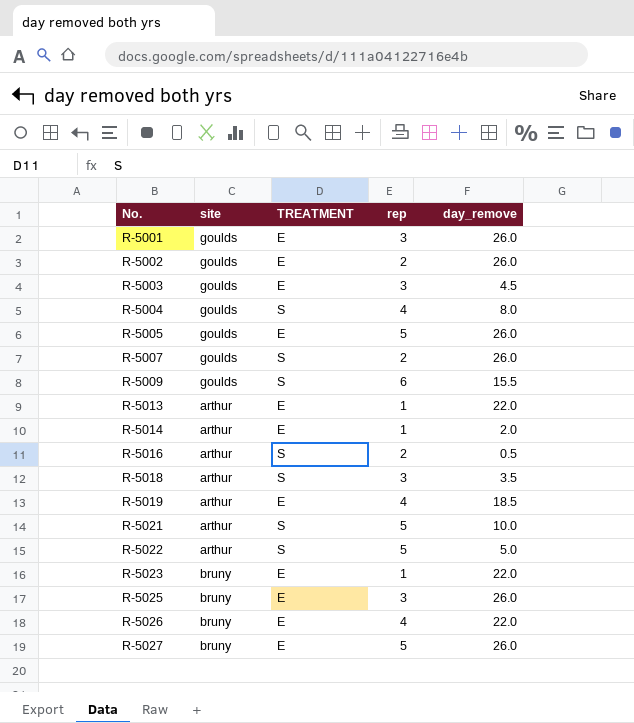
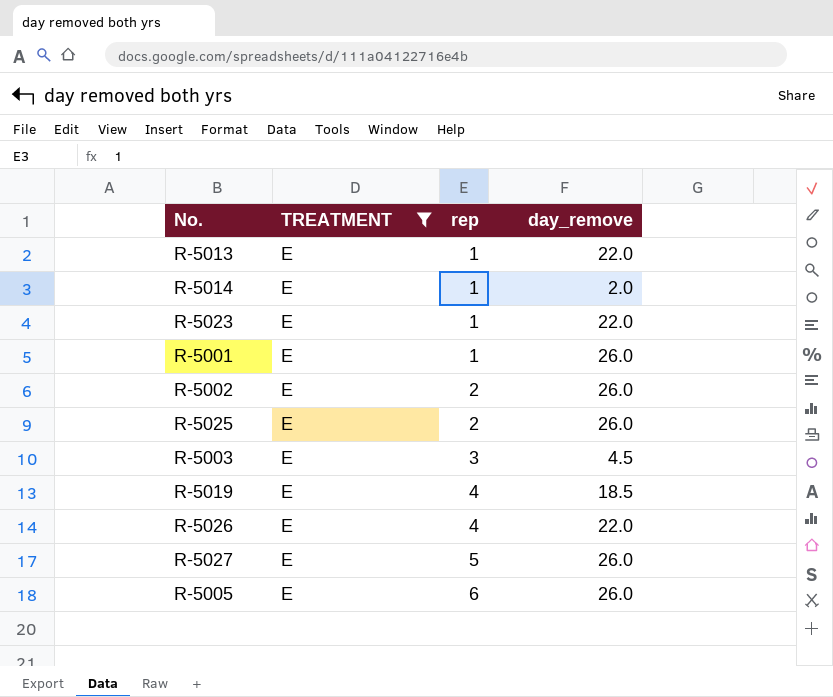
filter: none -> TREATMENT = E
row order: No. ascending -> rep ascending
column site | position: 2 -> none
R-5001 | rep: 3 -> 1
R-5025 | rep: 3 -> 2
R-5005 | rep: 5 -> 6

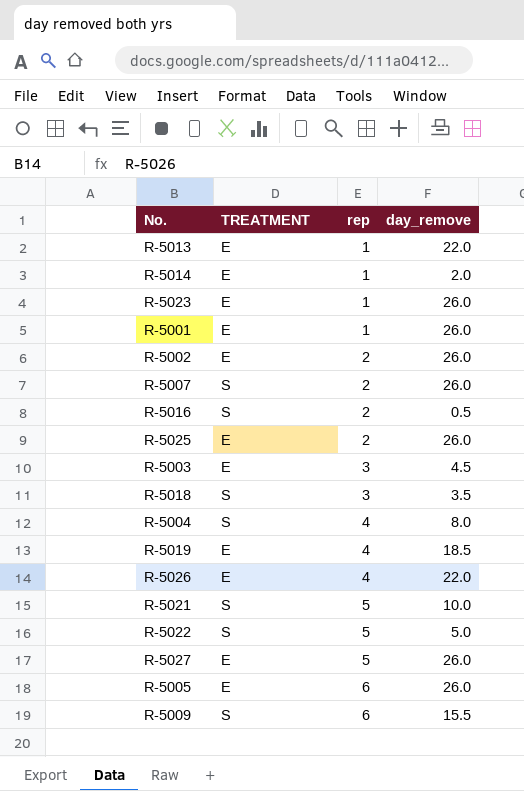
filter: TREATMENT = E -> none
R-5023 | day_remove: 22.0 -> 26.0

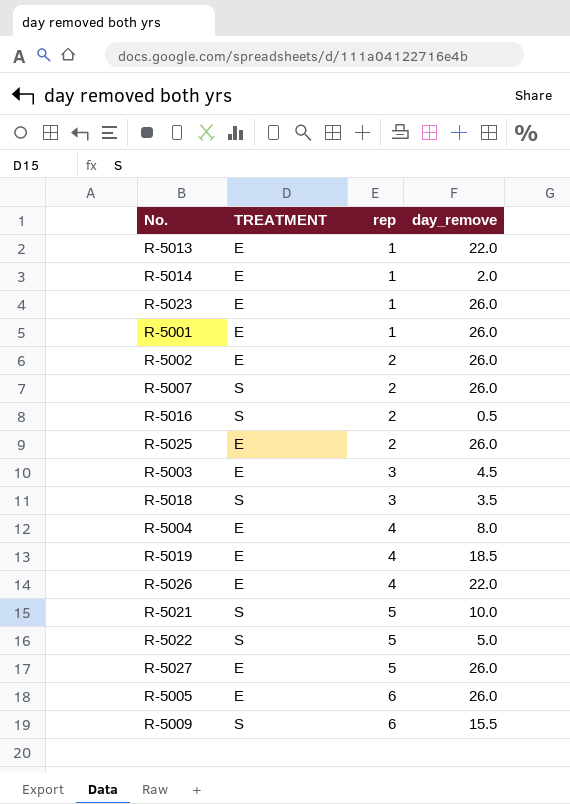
R-5004 | TREATMENT: S -> E

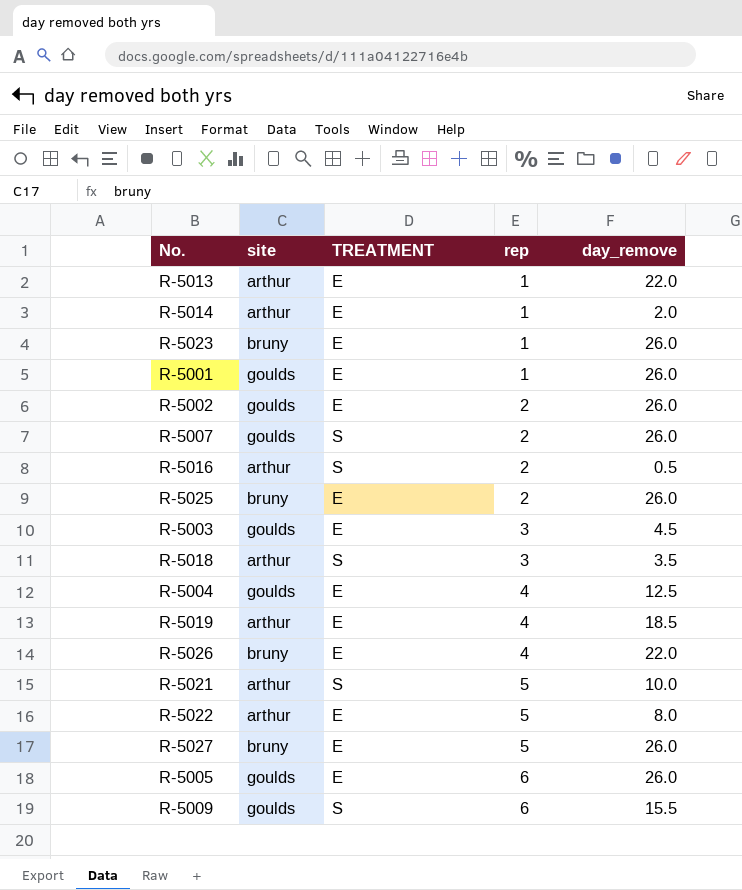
column site | position: none -> 2
R-5004 | day_remove: 8.0 -> 12.5
R-5022 | TREATMENT: S -> E
R-5022 | day_remove: 5.0 -> 8.0

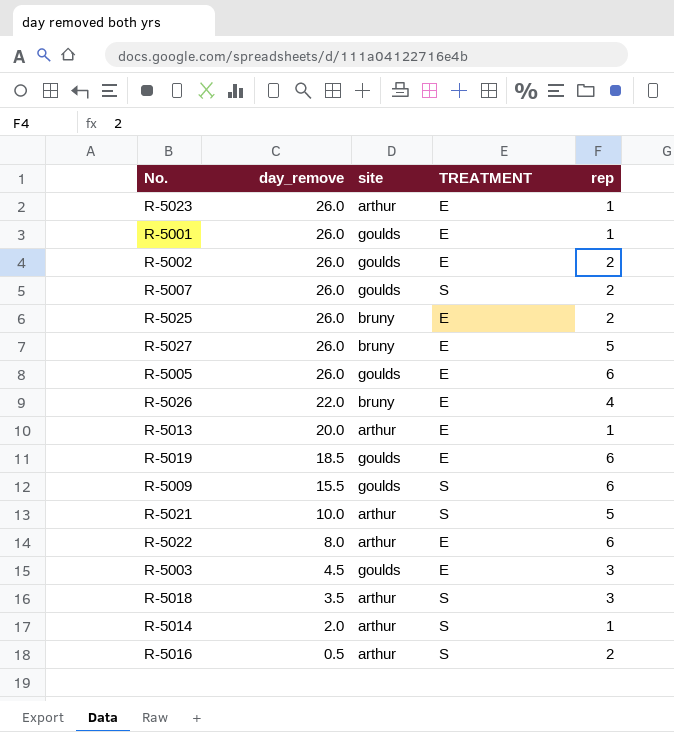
row order: rep ascending -> day_remove descending
column day_remove | position: 5 -> 2
row R-5004: goulds | E | 4 | 12.5 -> none
R-5023 | site: bruny -> arthur
R-5013 | day_remove: 22.0 -> 20.0
R-5019 | site: arthur -> goulds
R-5019 | rep: 4 -> 6
R-5022 | rep: 5 -> 6
R-5014 | TREATMENT: E -> S

